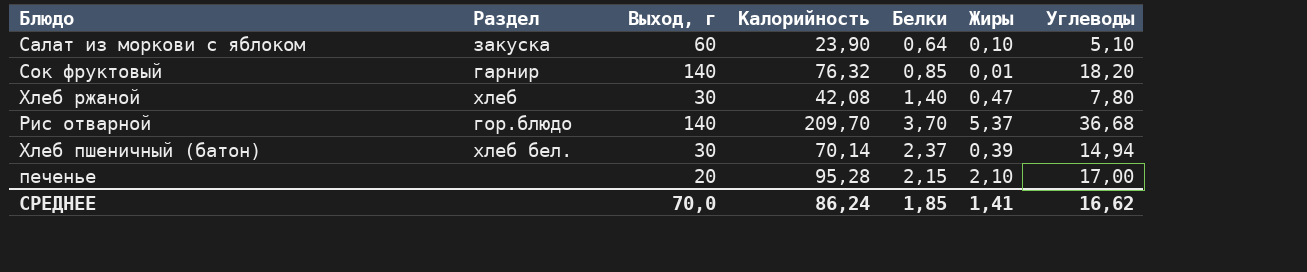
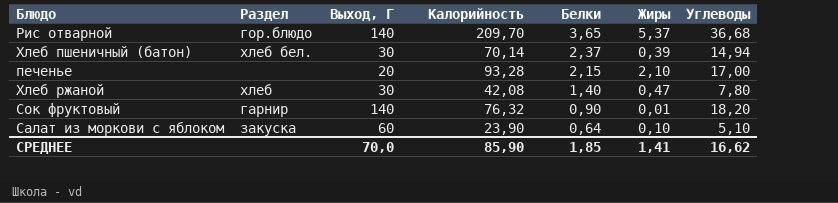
row order: none -> Белки descending
column name: Выход, г -> Выход, Г
Рис отварной | Белки: 3,70 -> 3,65
печенье | Калорийность: 95,28 -> 93,28
Сок фруктовый | Белки: 0,85 -> 0,90
СРЕДНЕЕ | Калорийность: 86,24 -> 85,90

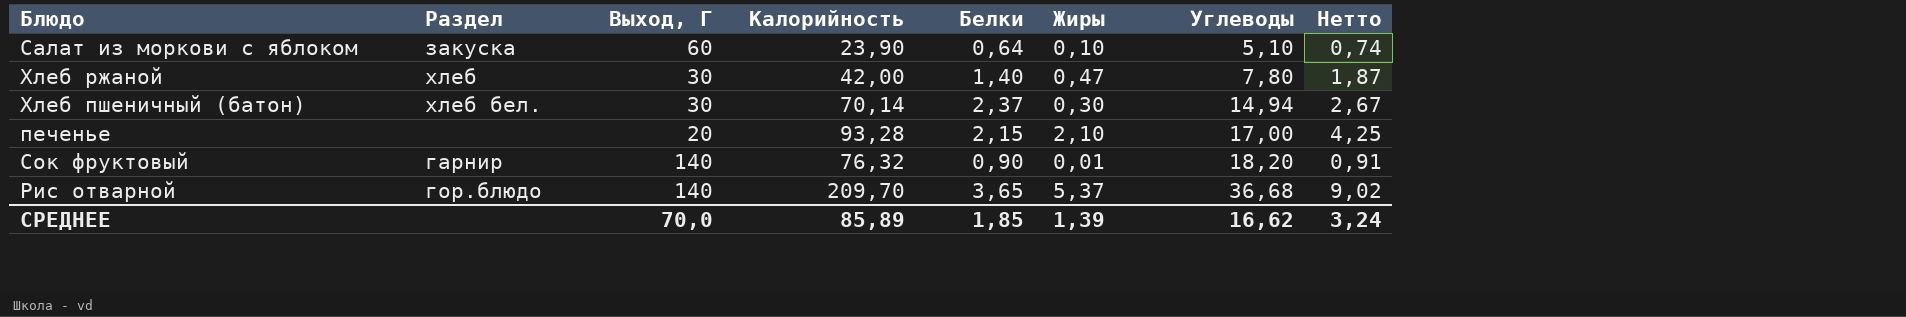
row order: Белки descending -> Углеводы ascending
column Нетто | formula: none -> [Белки] + [Жиры]
Хлеб ржаной | Калорийность: 42,08 -> 42,00
Хлеб пшеничный (батон) | Жиры: 0,39 -> 0,30
СРЕДНЕЕ | Калорийность: 85,90 -> 85,89
СРЕДНЕЕ | Жиры: 1,41 -> 1,39

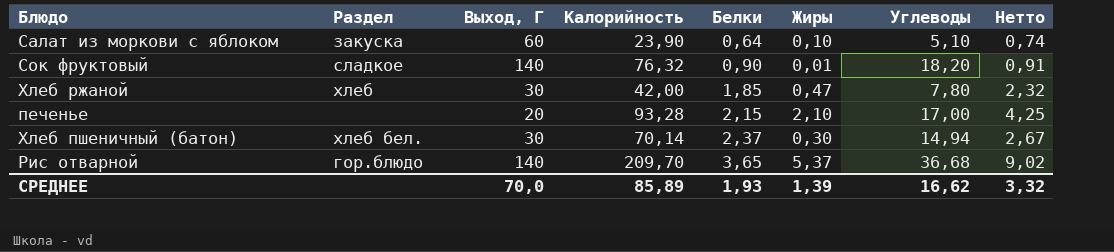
row order: Углеводы ascending -> Белки ascending
Сок фруктовый | Раздел: гарнир -> сладкое
Хлеб ржаной | Белки: 1,40 -> 1,85
Хлеб ржаной | Нетто: 1,87 -> 2,32
СРЕДНЕЕ | Белки: 1,85 -> 1,93
СРЕДНЕЕ | Нетто: 3,24 -> 3,32

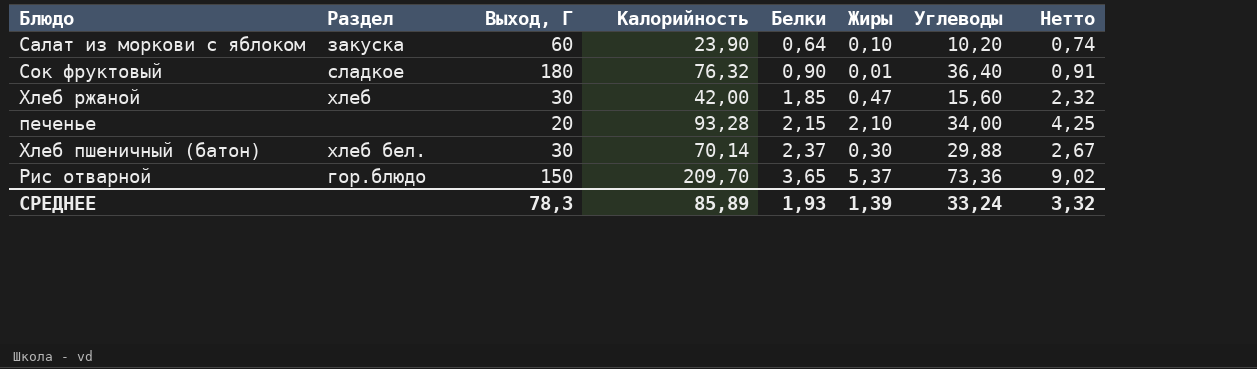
Салат из моркови с яблоком | Углеводы: 5,10 -> 10,20
Сок фруктовый | Выход, Г: 140 -> 180
Сок фруктовый | Углеводы: 18,20 -> 36,40
Хлеб ржаной | Углеводы: 7,80 -> 15,60
печенье | Углеводы: 17,00 -> 34,00
Хлеб пшеничный (батон) | Углеводы: 14,94 -> 29,88
Рис отварной | Выход, Г: 140 -> 150
Рис отварной | Углеводы: 36,68 -> 73,36
СРЕДНЕЕ | Выход, Г: 70,0 -> 78,3
СРЕДНЕЕ | Углеводы: 16,62 -> 33,24

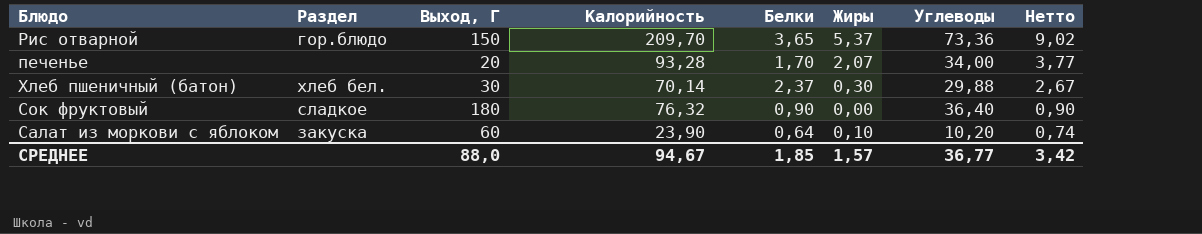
row order: Белки ascending -> Нетто descending
row Хлеб ржаной: хлеб | 30 | 42,00 | 1,85 | 0,47 | 15,60 | 2,32 -> none
печенье | Белки: 2,15 -> 1,70
печенье | Жиры: 2,10 -> 2,07
печенье | Нетто: 4,25 -> 3,77
Сок фруктовый | Жиры: 0,01 -> 0,00
Сок фруктовый | Нетто: 0,91 -> 0,90
СРЕДНЕЕ | Выход, Г: 78,3 -> 88,0
СРЕДНЕЕ | Калорийность: 85,89 -> 94,67
СРЕДНЕЕ | Белки: 1,93 -> 1,85
СРЕДНЕЕ | Жиры: 1,39 -> 1,57
СРЕДНЕЕ | Углеводы: 33,24 -> 36,77
СРЕДНЕЕ | Нетто: 3,32 -> 3,42

